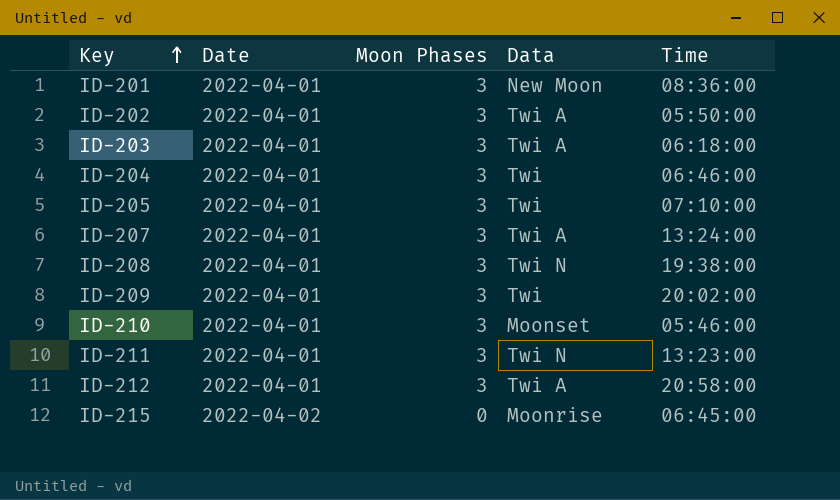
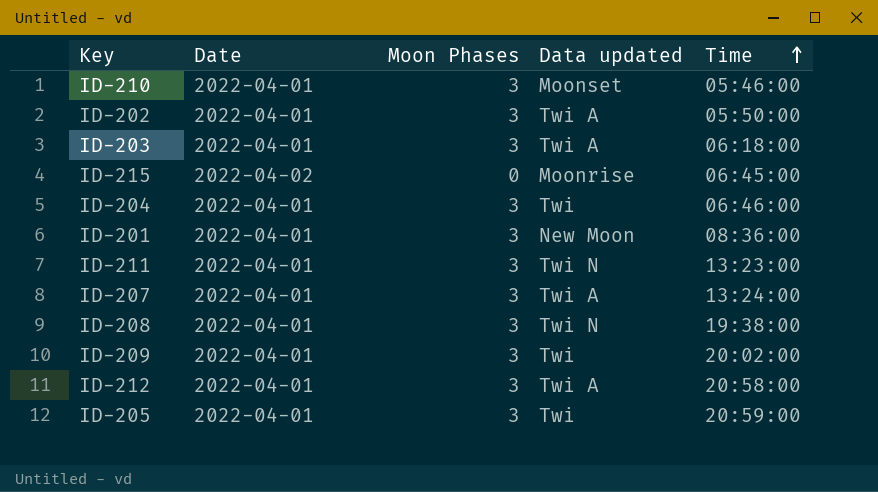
row order: Key ascending -> Time ascending
column name: Data -> Data updated
ID-205 | Time: 07:10:00 -> 20:59:00

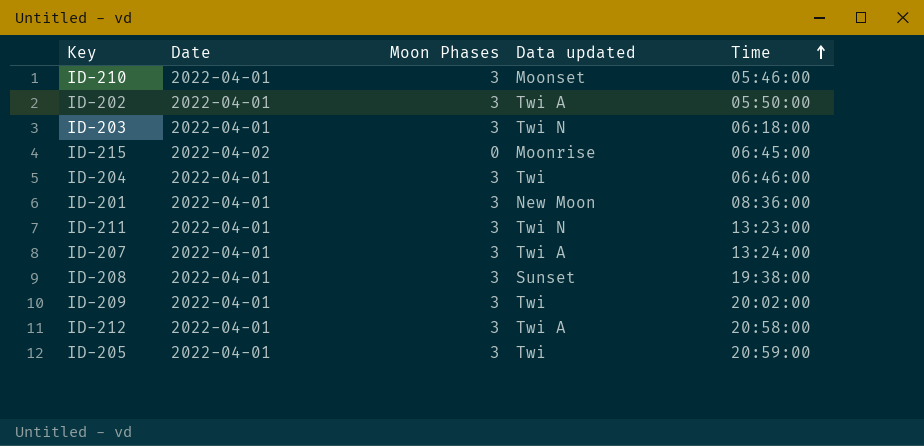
ID-203 | Data updated: Twi A -> Twi N
ID-208 | Data updated: Twi N -> Sunset

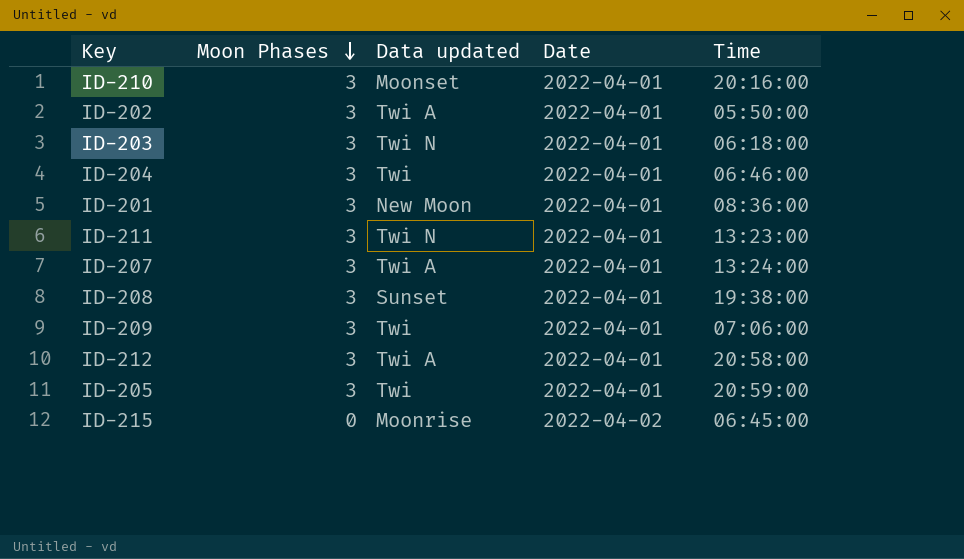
row order: Time ascending -> Moon Phases descending
column Date | position: 2 -> 4
ID-210 | Time: 05:46:00 -> 20:16:00
ID-209 | Time: 20:02:00 -> 07:06:00

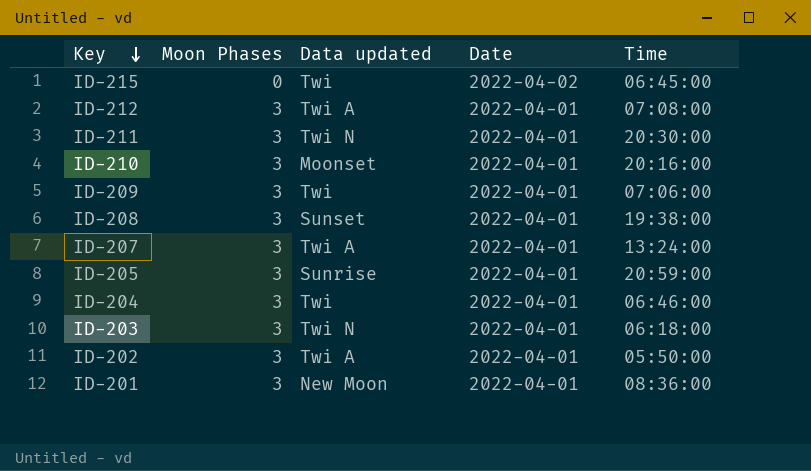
row order: Moon Phases descending -> Key descending
ID-215 | Data updated: Moonrise -> Twi
ID-212 | Time: 20:58:00 -> 07:08:00
ID-211 | Time: 13:23:00 -> 20:30:00
ID-205 | Data updated: Twi -> Sunrise

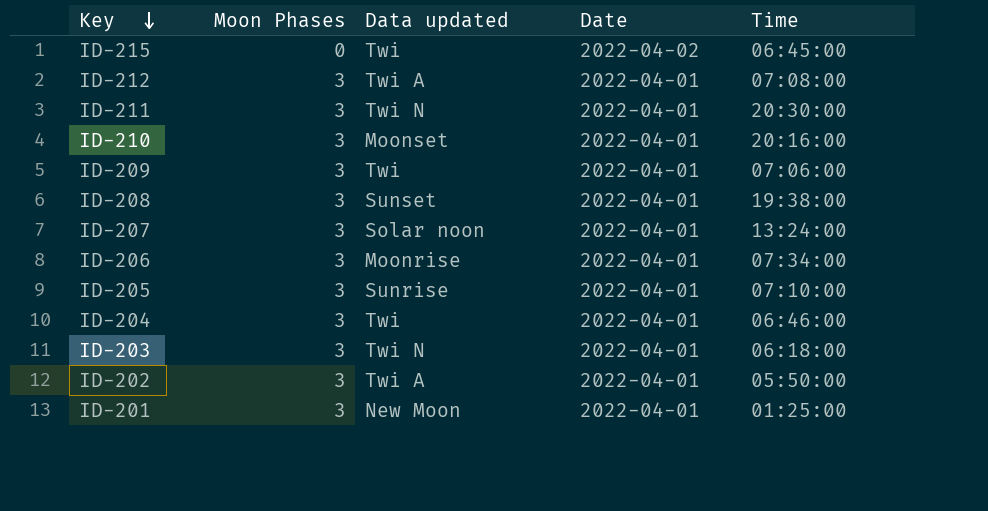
ID-207 | Data updated: Twi A -> Solar noon
row ID-206: none -> 3 | Moonrise | 2022-04-01 | 07:34:00
ID-205 | Time: 20:59:00 -> 07:10:00
ID-201 | Time: 08:36:00 -> 01:25:00

